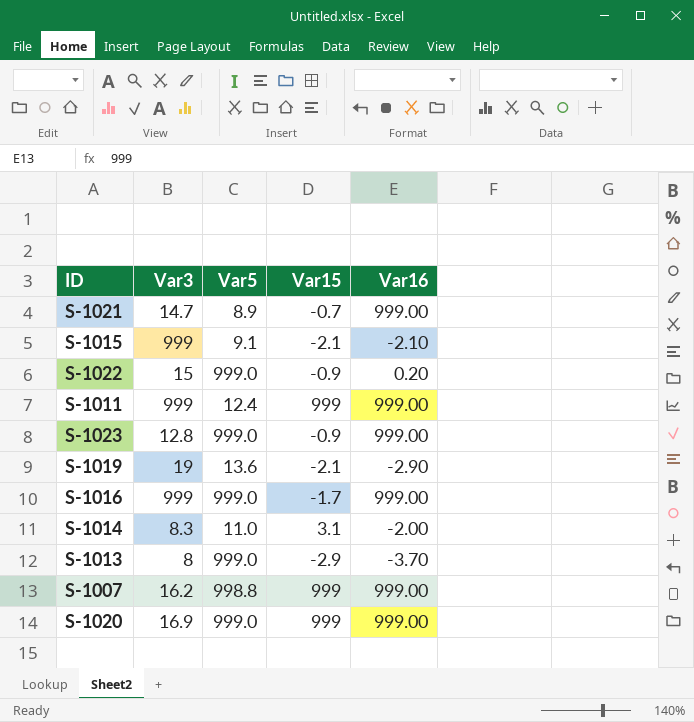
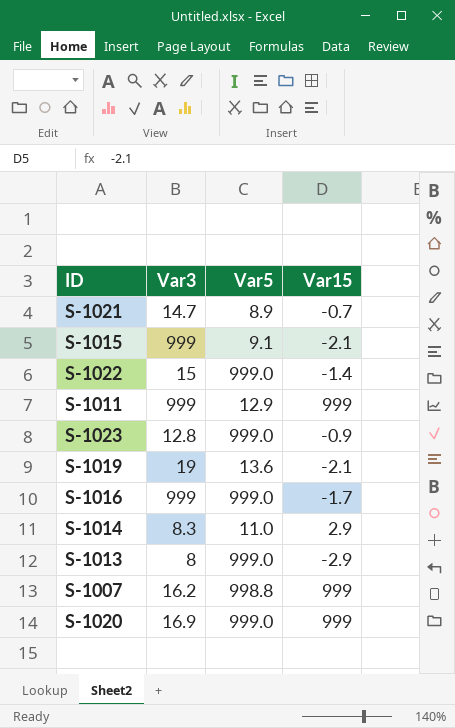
column Var16 | position: 5 -> none
S-1022 | Var15: -0.9 -> -1.4
S-1011 | Var5: 12.4 -> 12.9
S-1014 | Var15: 3.1 -> 2.9

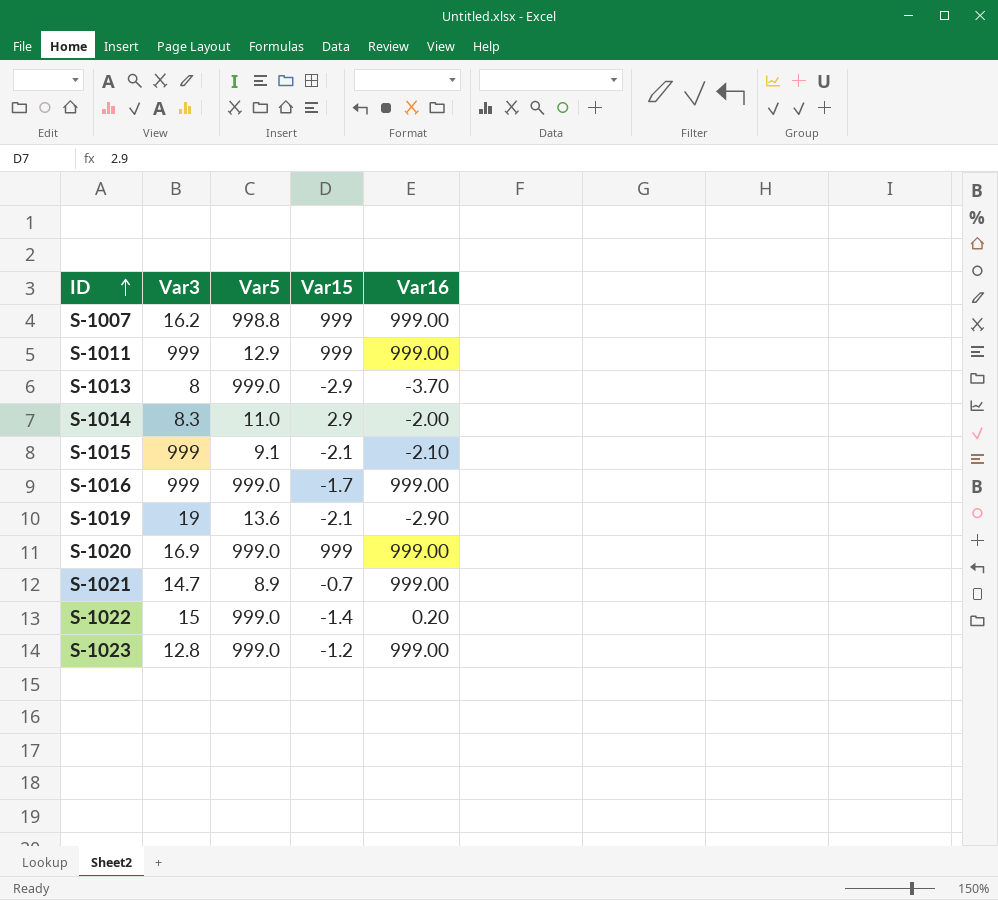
row order: none -> ID ascending
column Var16 | position: none -> 5
S-1023 | Var15: -0.9 -> -1.2

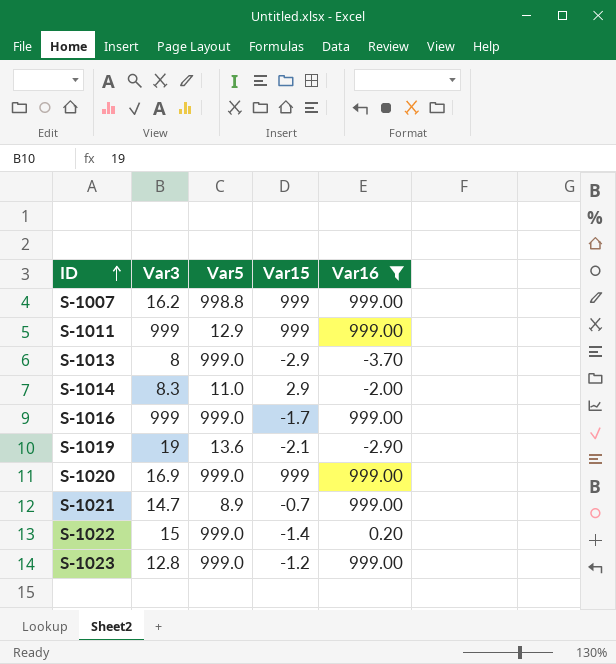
filter: none -> Var16 != -2.10

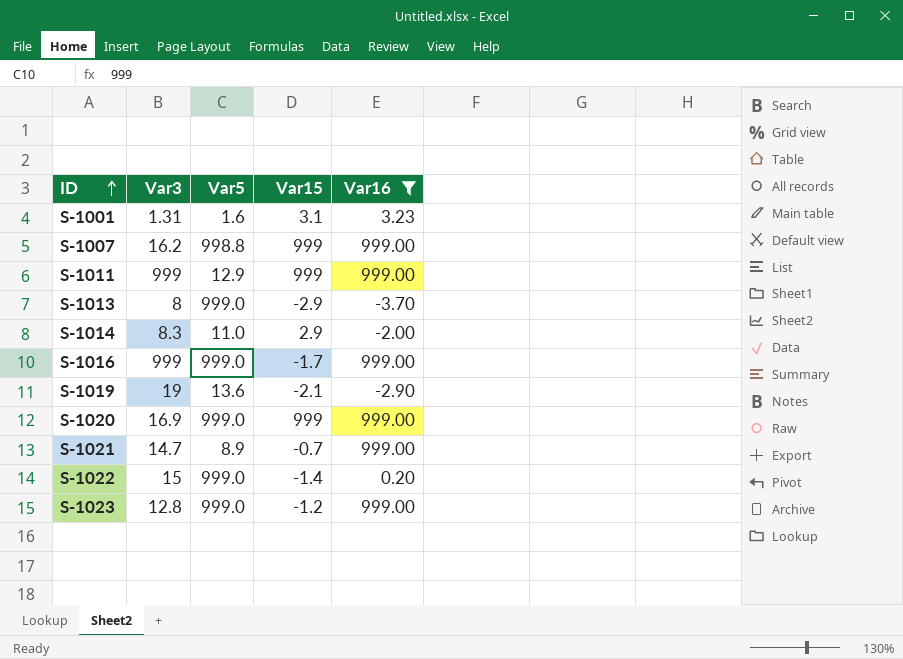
row S-1001: none -> 1.31 | 1.6 | 3.1 | 3.23

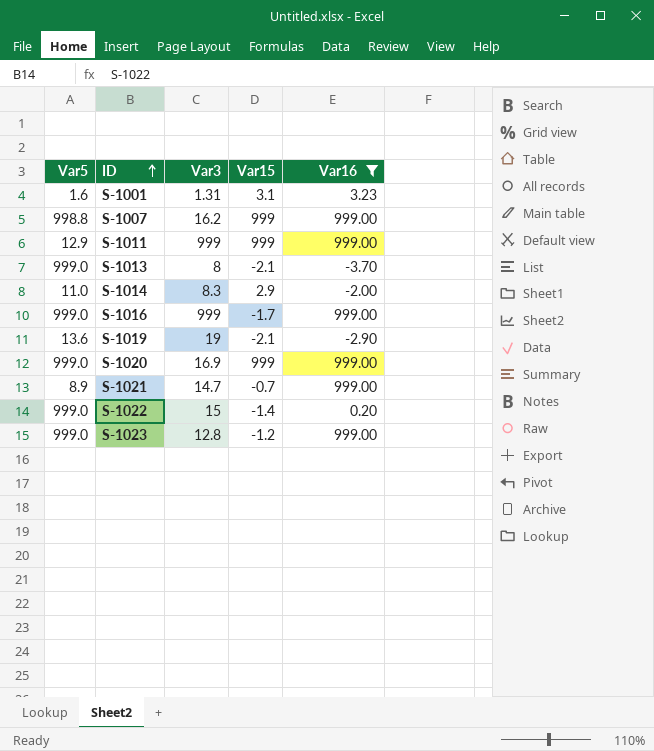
column Var5 | position: 3 -> 1
S-1013 | Var15: -2.9 -> -2.1

